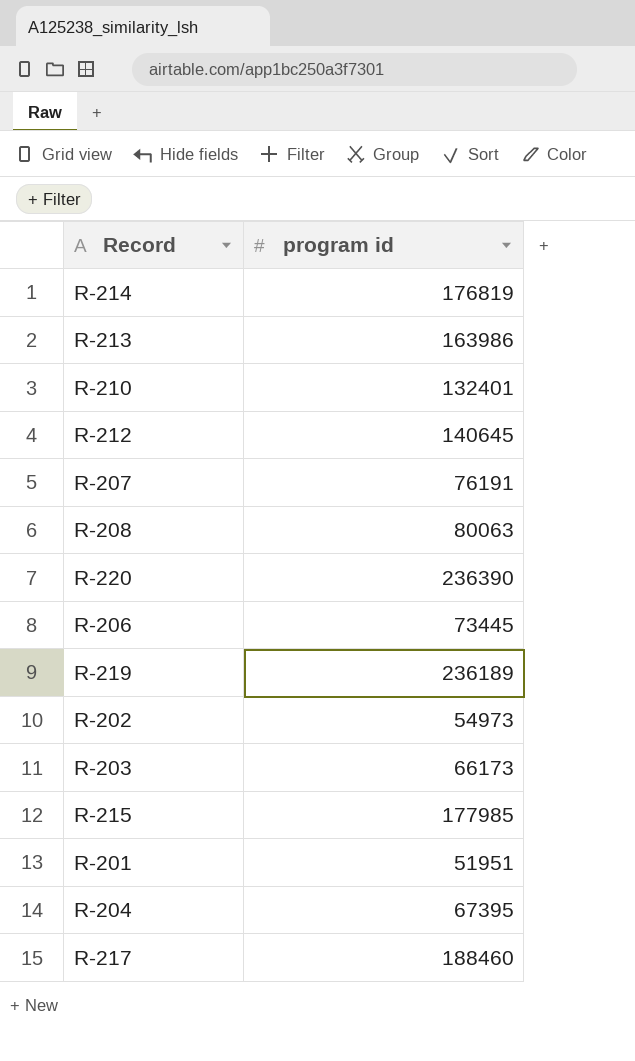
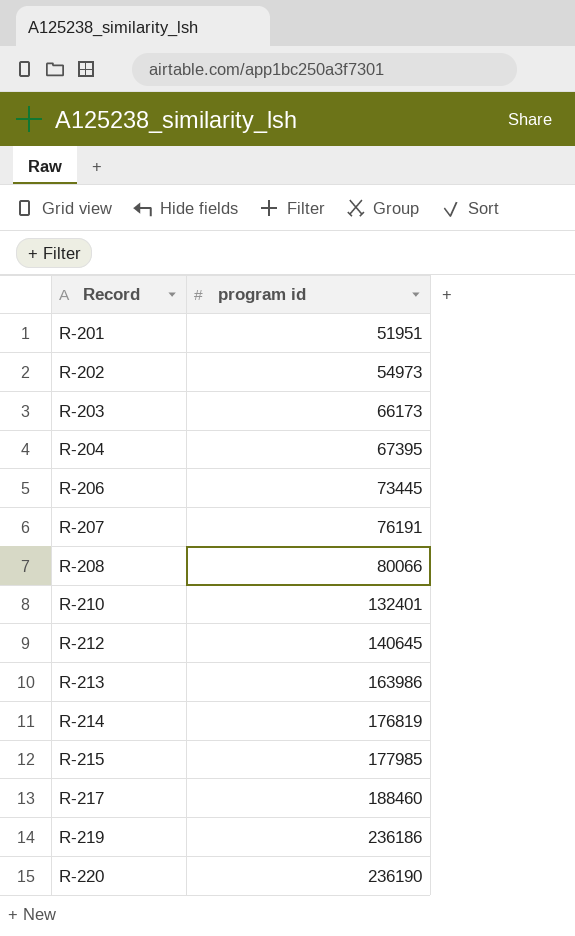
row order: none -> Record ascending
R-208 | program id: 80063 -> 80066
R-219 | program id: 236189 -> 236186
R-220 | program id: 236390 -> 236190

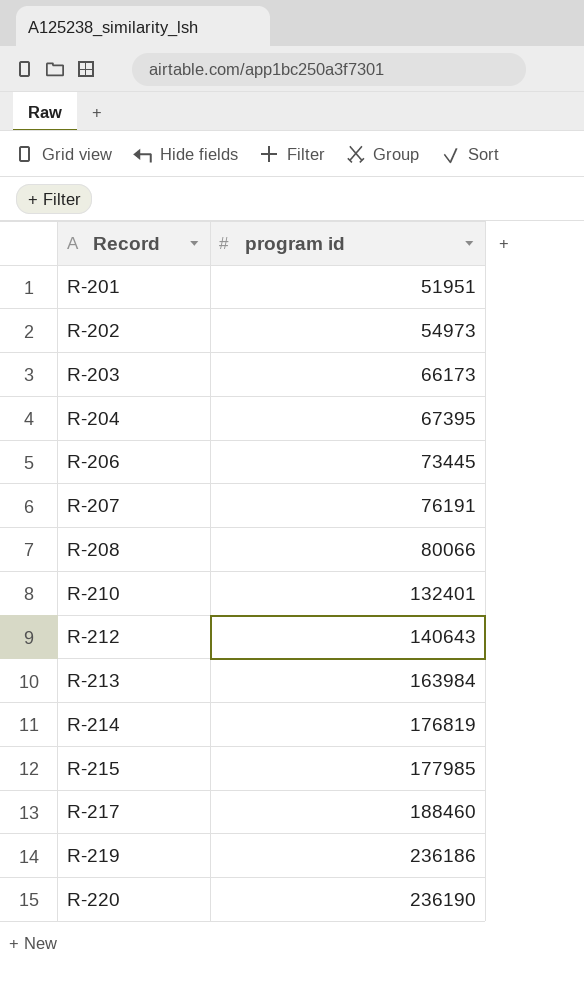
R-212 | program id: 140645 -> 140643
R-213 | program id: 163986 -> 163984

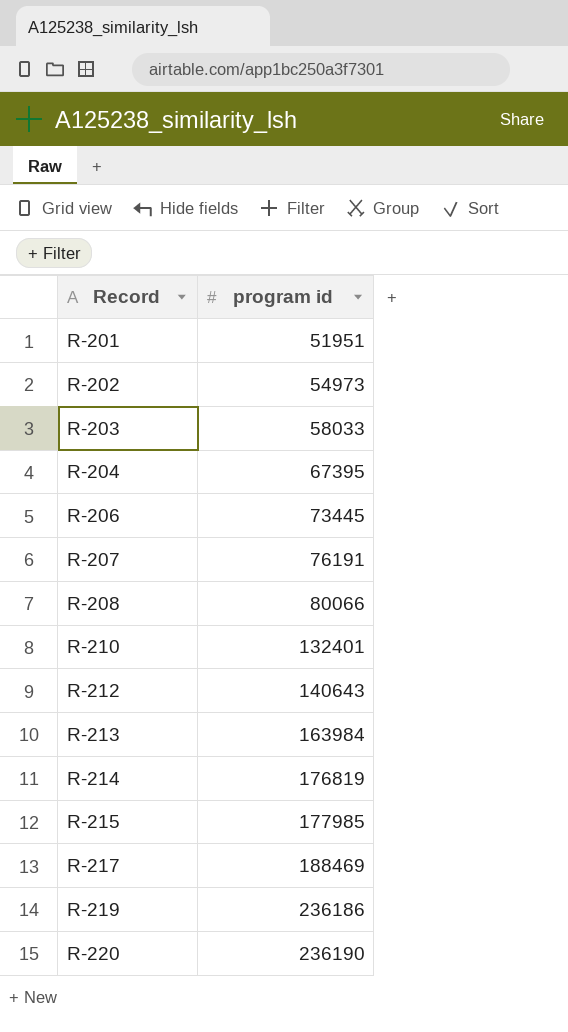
R-203 | program id: 66173 -> 58033
R-217 | program id: 188460 -> 188469

